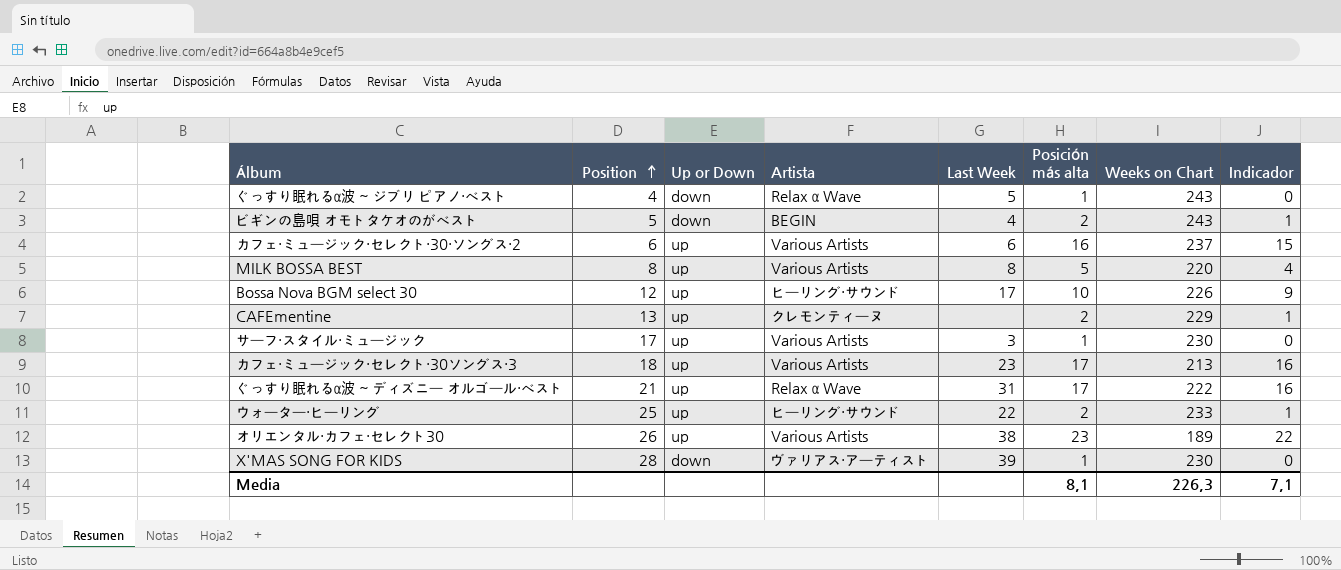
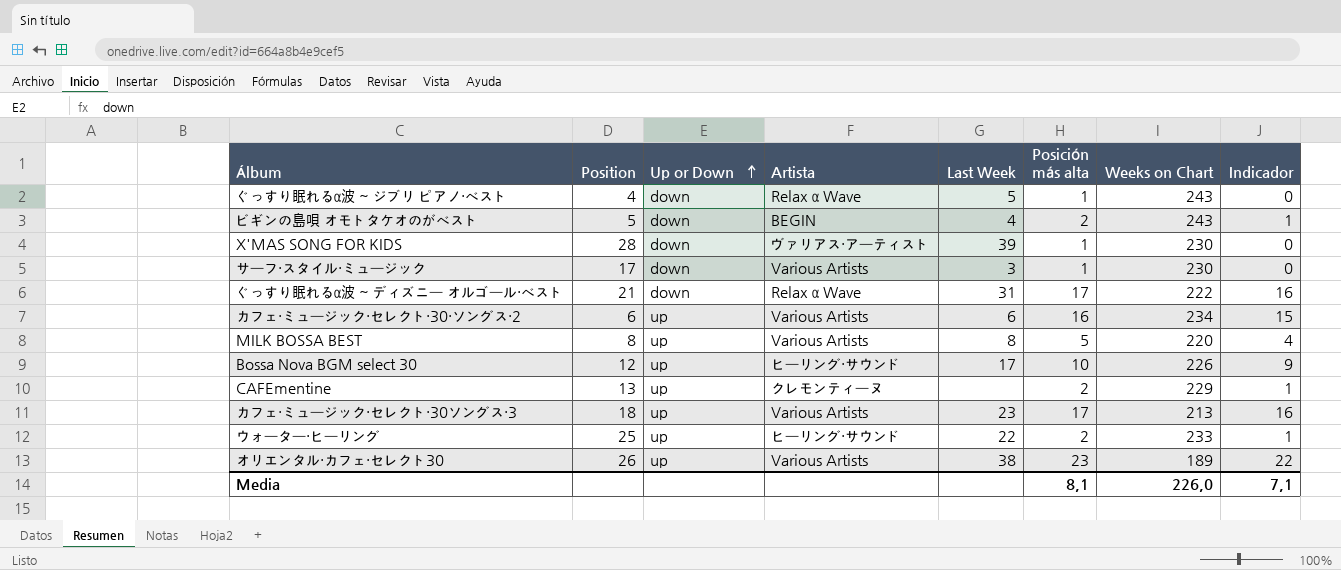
row order: Position ascending -> Up or Down ascending
サーフ・スタイル・ミュージック | Up or Down: up -> down
ぐっすり眠れるα波 ~ ディズニー オルゴール・ベスト | Up or Down: up -> down
カフェ・ミュージック・セレクト・30・ソングス・2 | Weeks on Chart: 237 -> 234
Media | Weeks on Chart: 226,3 -> 226,0

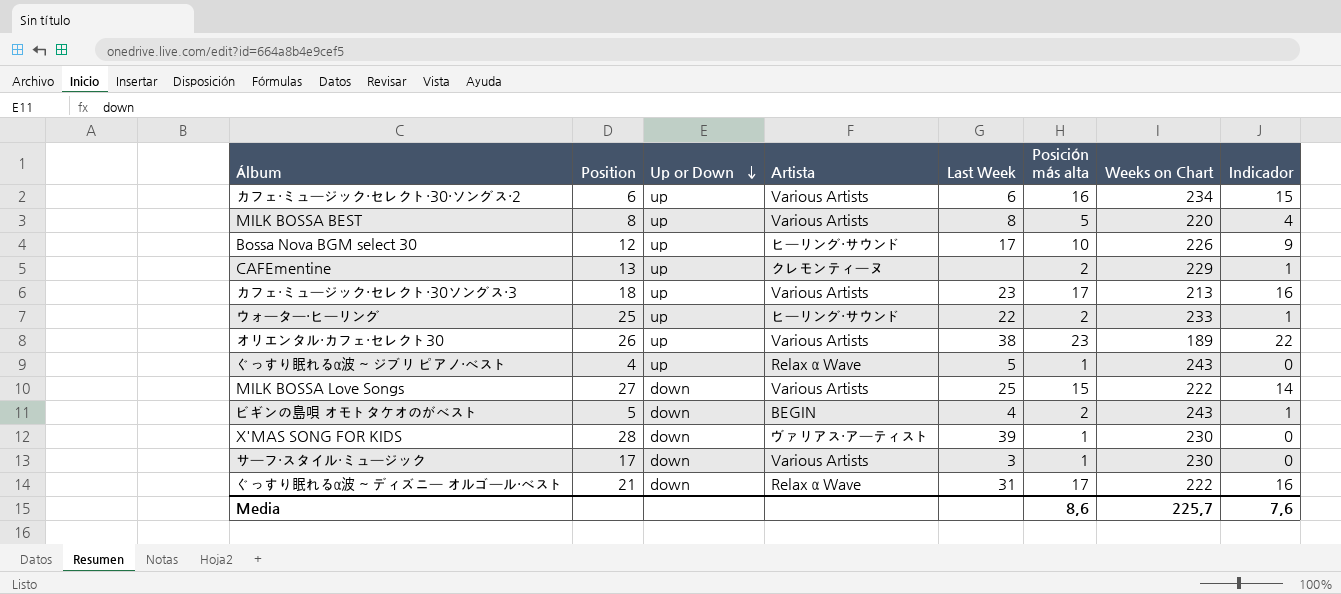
row order: Up or Down ascending -> Up or Down descending
ぐっすり眠れるα波 ~ ジブリ ピアノ・ベスト | Up or Down: down -> up
row MILK BOSSA Love Songs: none -> 27 | down | Various Artists | 25 | 15 | 222 | 14
Media | Posición más alta: 8,1 -> 8,6
Media | Weeks on Chart: 226,0 -> 225,7
Media | Indicador: 7,1 -> 7,6

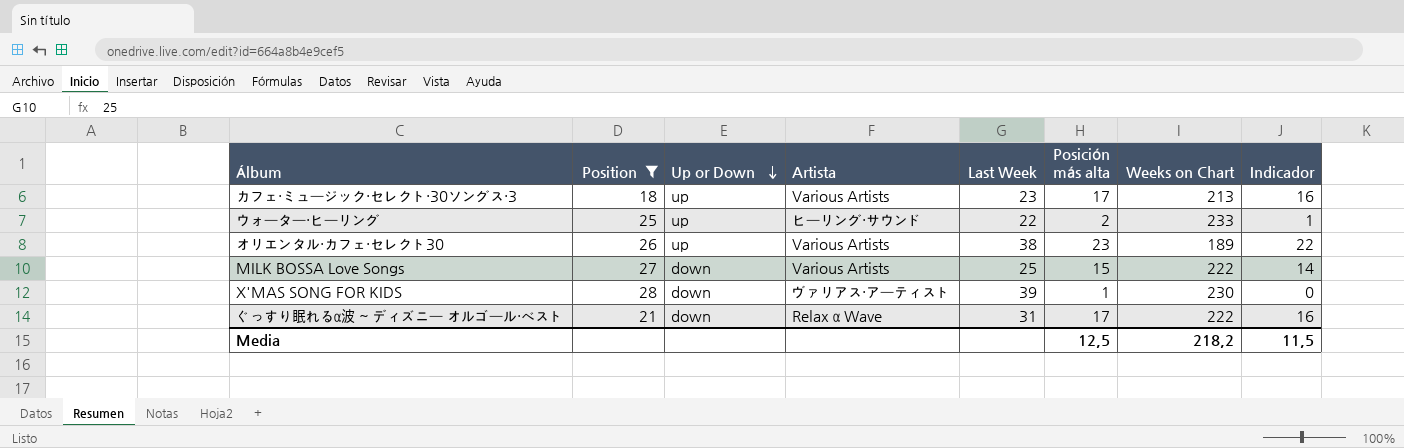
filter: none -> Position >= 18
Media | Posición más alta: 8,6 -> 12,5
Media | Weeks on Chart: 225,7 -> 218,2
Media | Indicador: 7,6 -> 11,5

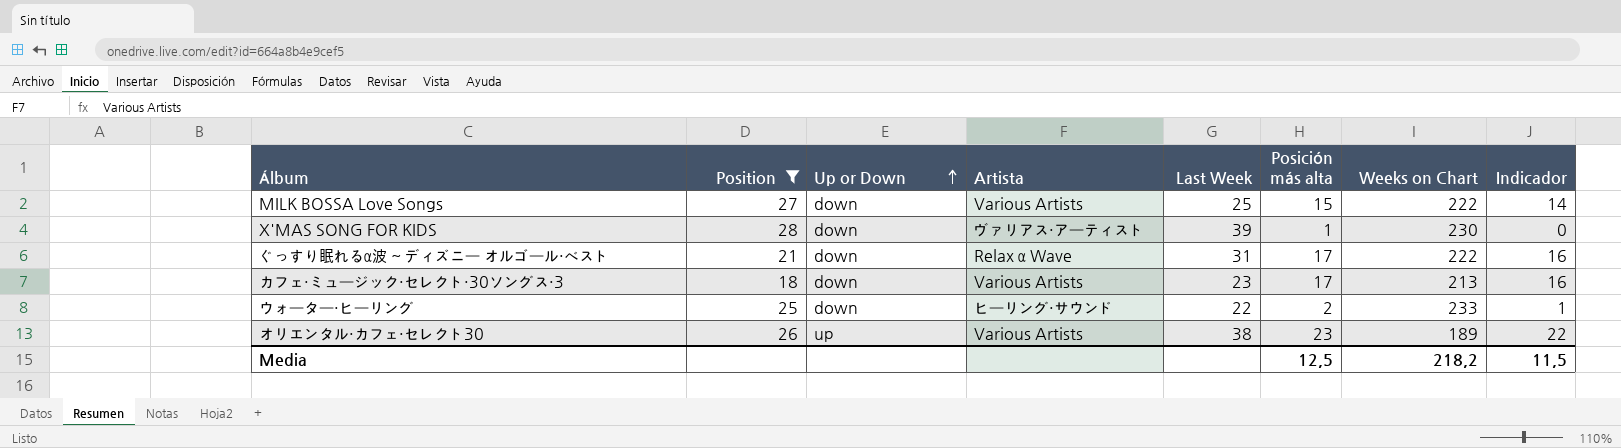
row order: Up or Down descending -> Up or Down ascending
カフェ・ミュージック・セレクト・30ソングス・3 | Up or Down: up -> down
ウォーター・ヒーリング | Up or Down: up -> down

